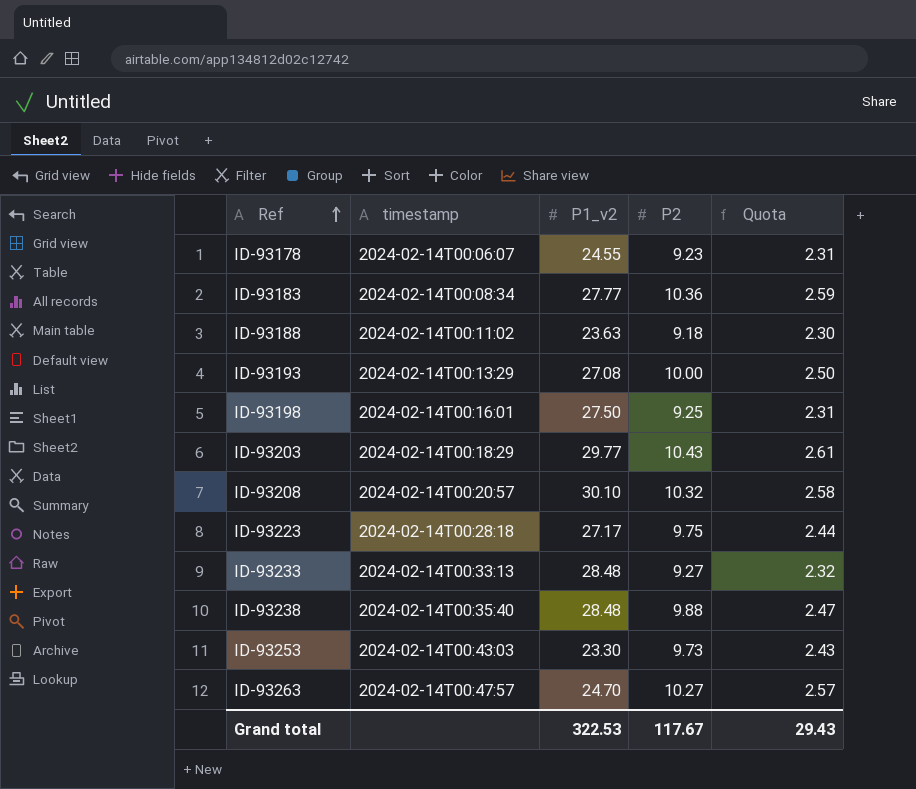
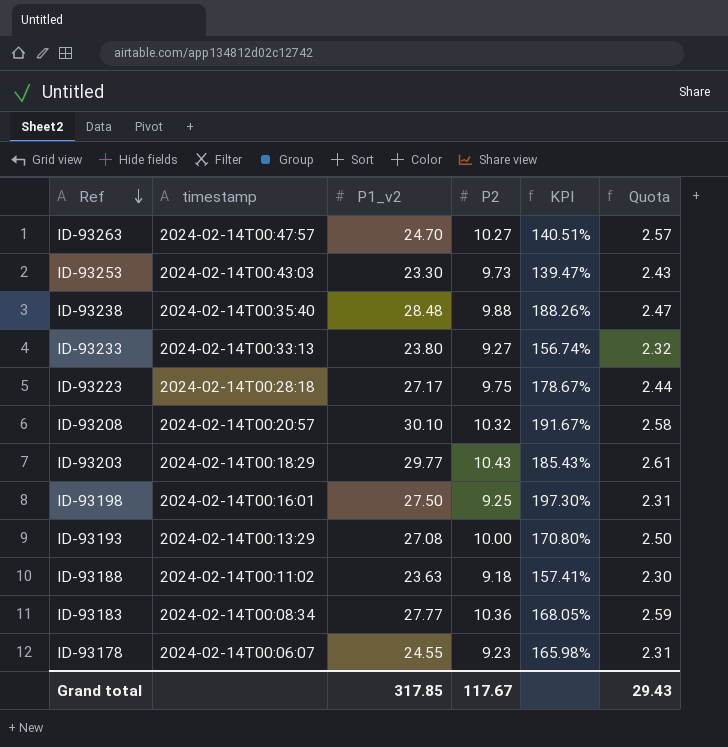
row order: Ref ascending -> Ref descending
column KPI | formula: none -> ([P1_v2] - [P2]) / [P2]
ID-93233 | P1_v2: 28.48 -> 23.80
Grand total | P1_v2: 322.53 -> 317.85

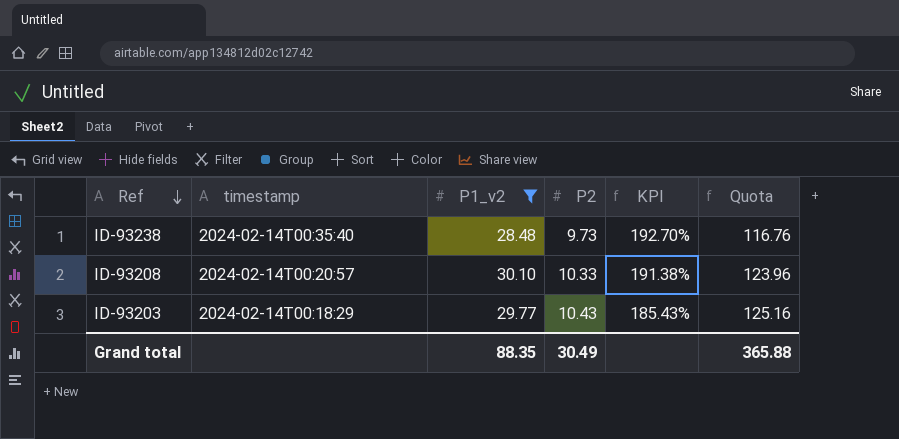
filter: none -> P1_v2 >= 28.48
column Quota | formula: [P2] * 0.25 -> [P2] * 12
ID-93238 | P2: 9.88 -> 9.73
ID-93238 | KPI: 188.26% -> 192.70%
ID-93208 | P2: 10.32 -> 10.33
ID-93208 | KPI: 191.67% -> 191.38%
Grand total | P1_v2: 317.85 -> 88.35
Grand total | P2: 117.67 -> 30.49
Grand total | Quota: 29.43 -> 365.88

